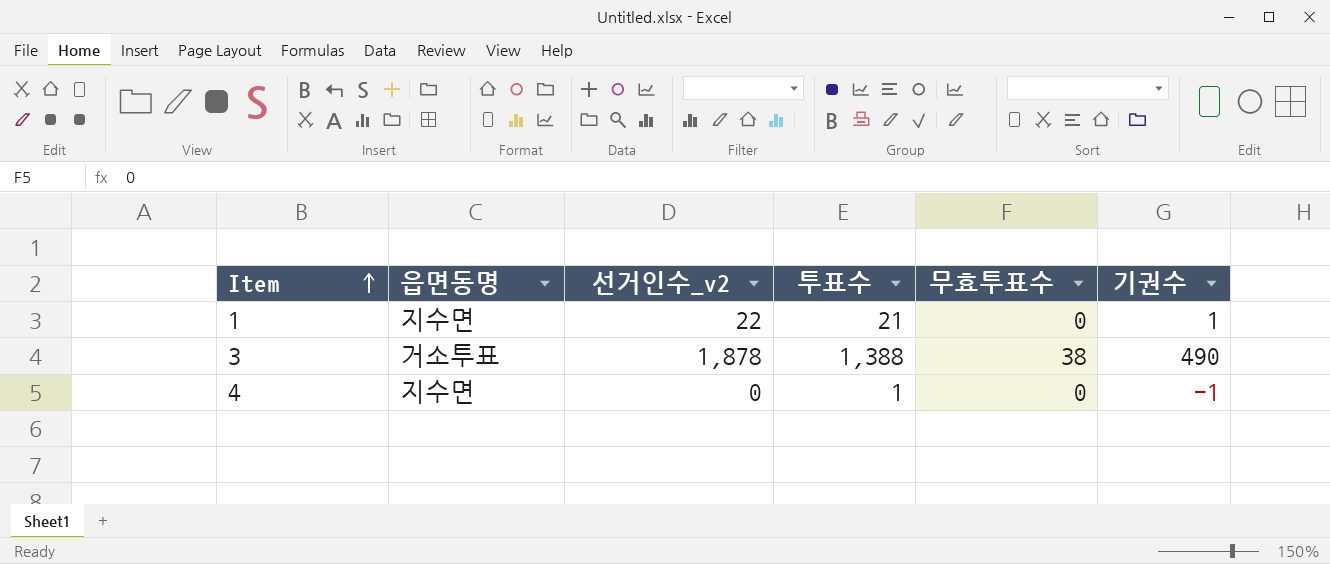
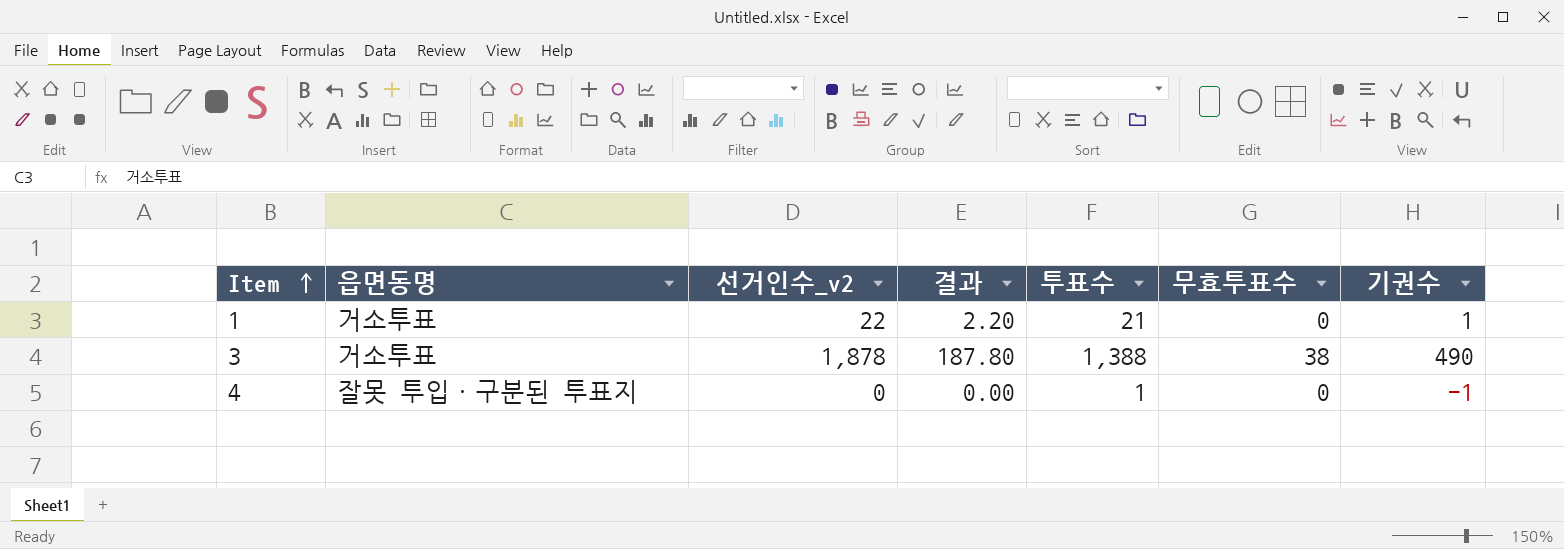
column 결과 | formula: none -> [선거인수_v2] * 0.1
1 | 읍면동명: 지수면 -> 거소투표
4 | 읍면동명: 지수면 -> 잘못 투입·구분된 투표지

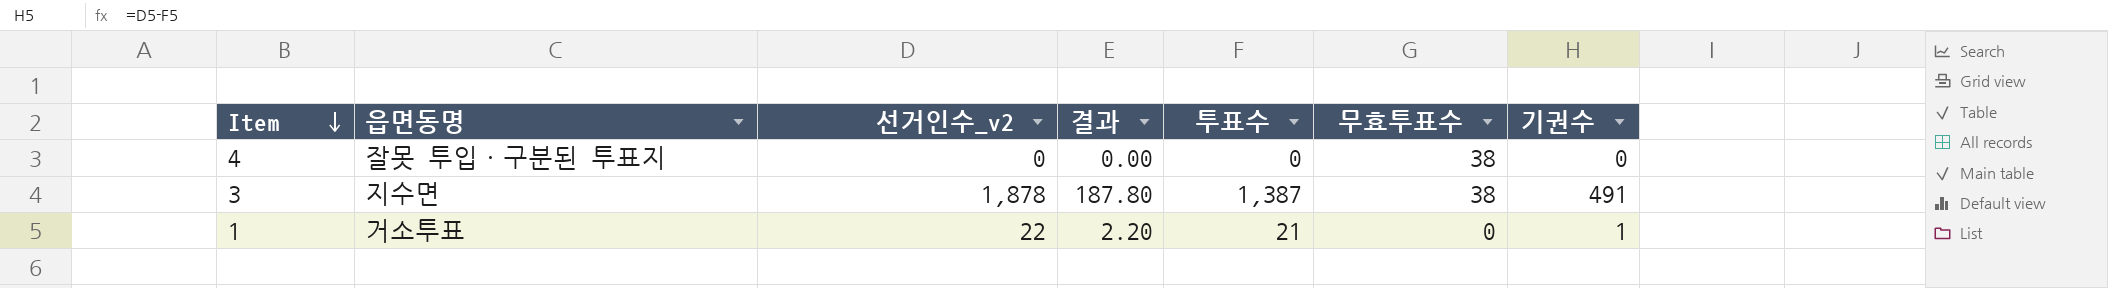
row order: Item ascending -> Item descending
4 | 투표수: 1 -> 0
4 | 무효투표수: 0 -> 38
4 | 기권수: -1 -> 0
3 | 읍면동명: 거소투표 -> 지수면
3 | 투표수: 1,388 -> 1,387
3 | 기권수: 490 -> 491

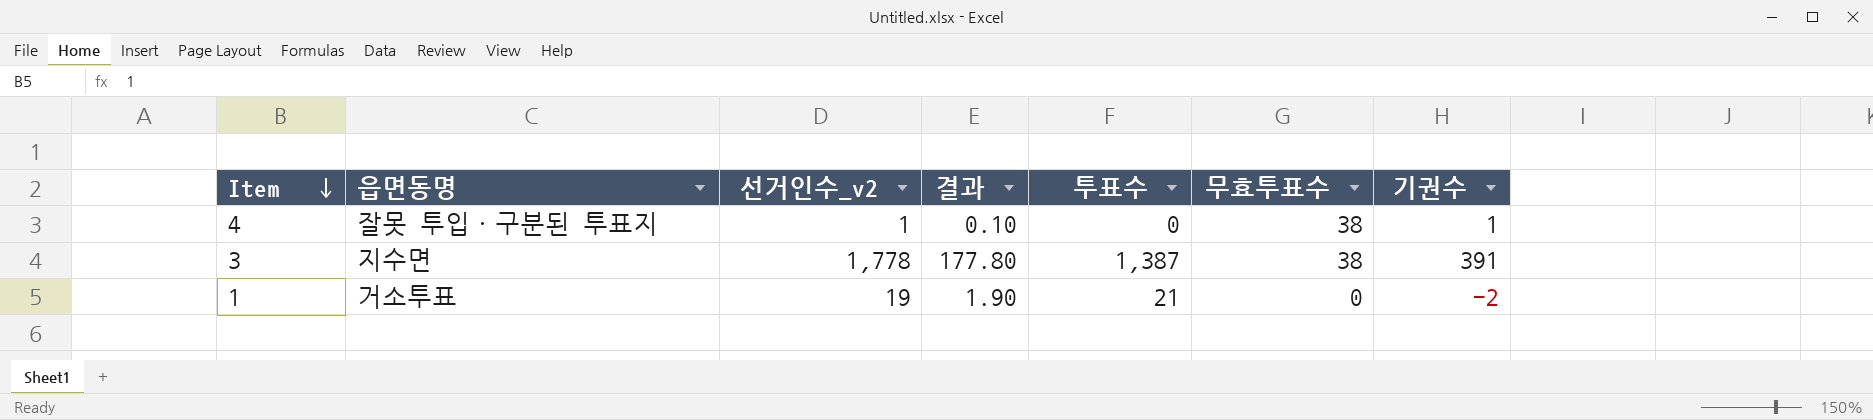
4 | 선거인수_v2: 0 -> 1
4 | 결과: 0.00 -> 0.10
4 | 기권수: 0 -> 1
3 | 선거인수_v2: 1,878 -> 1,778
3 | 결과: 187.80 -> 177.80
3 | 기권수: 491 -> 391
1 | 선거인수_v2: 22 -> 19
1 | 결과: 2.20 -> 1.90
1 | 기권수: 1 -> -2

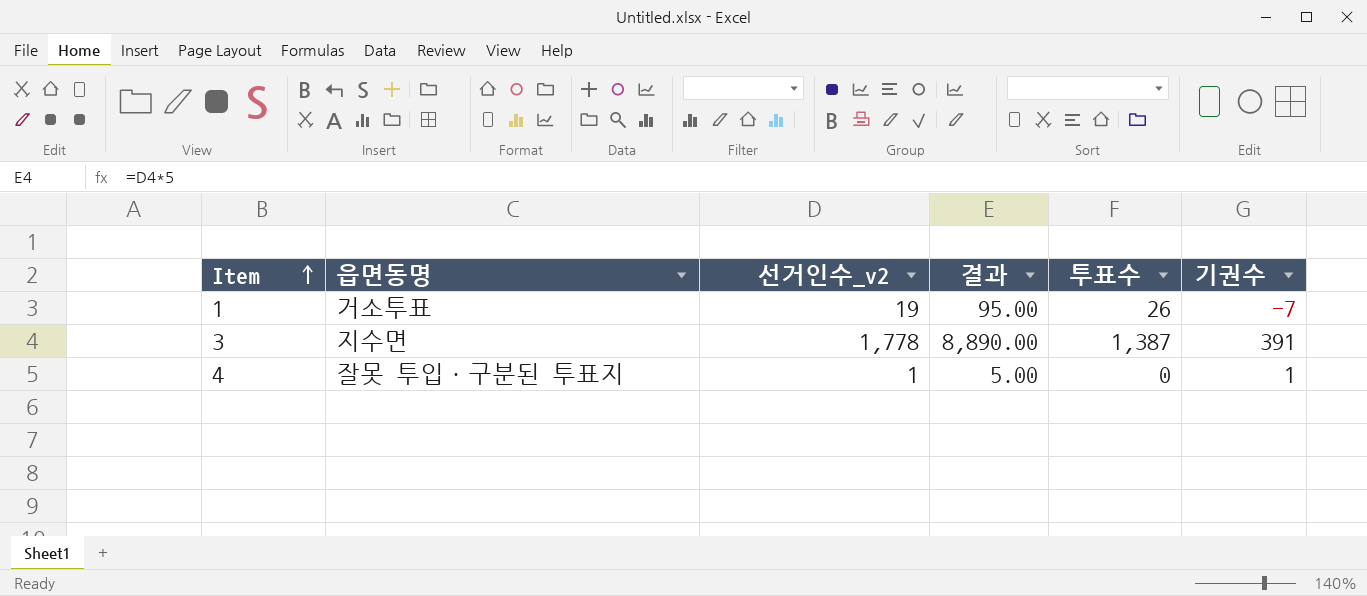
row order: Item descending -> Item ascending
column 무효투표수 | position: 6 -> none
column 결과 | formula: [선거인수_v2] * 0.1 -> [선거인수_v2] * 5
1 | 투표수: 21 -> 26
1 | 기권수: -2 -> -7

